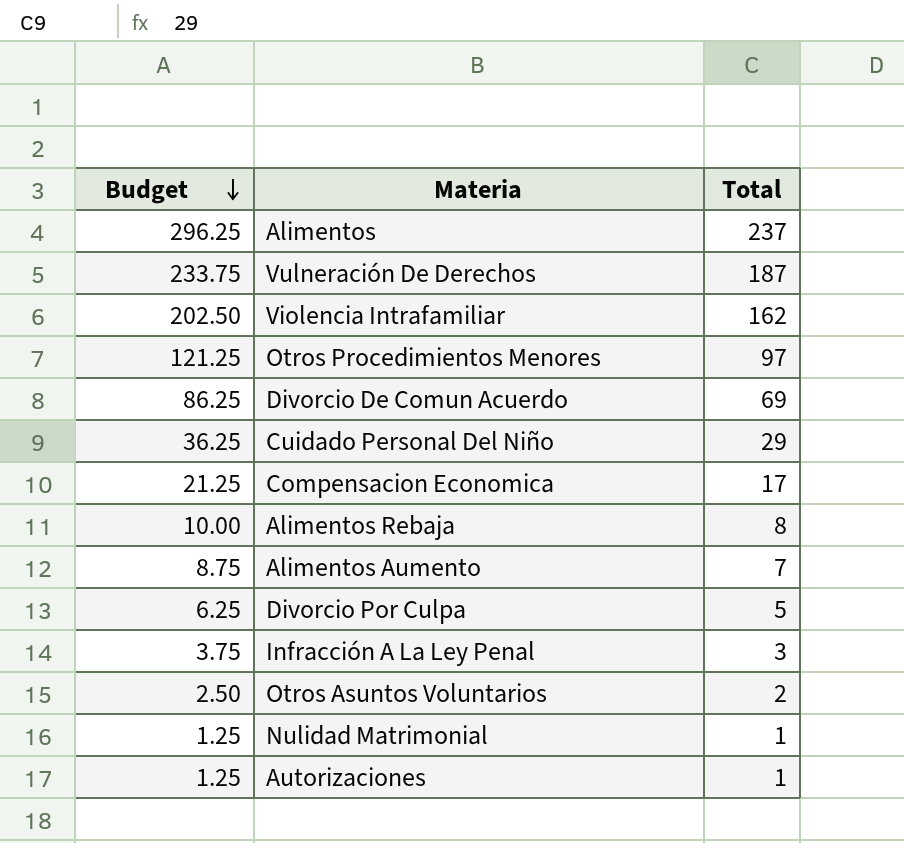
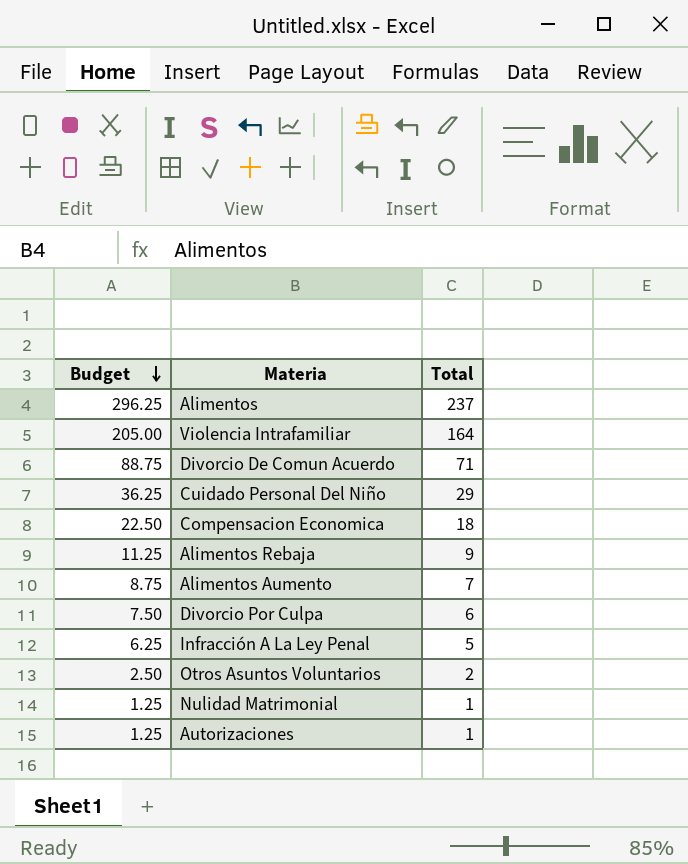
row Vulneración De Derechos: 233.75 | 187 -> none
row Otros Procedimientos Menores: 121.25 | 97 -> none
Violencia Intrafamiliar | Budget: 202.50 -> 205.00
Violencia Intrafamiliar | Total: 162 -> 164
Divorcio De Comun Acuerdo | Budget: 86.25 -> 88.75
Divorcio De Comun Acuerdo | Total: 69 -> 71
Compensacion Economica | Budget: 21.25 -> 22.50
Compensacion Economica | Total: 17 -> 18
Alimentos Rebaja | Budget: 10.00 -> 11.25
Alimentos Rebaja | Total: 8 -> 9
Divorcio Por Culpa | Budget: 6.25 -> 7.50
Divorcio Por Culpa | Total: 5 -> 6
Infracción A La Ley Penal | Budget: 3.75 -> 6.25
Infracción A La Ley Penal | Total: 3 -> 5

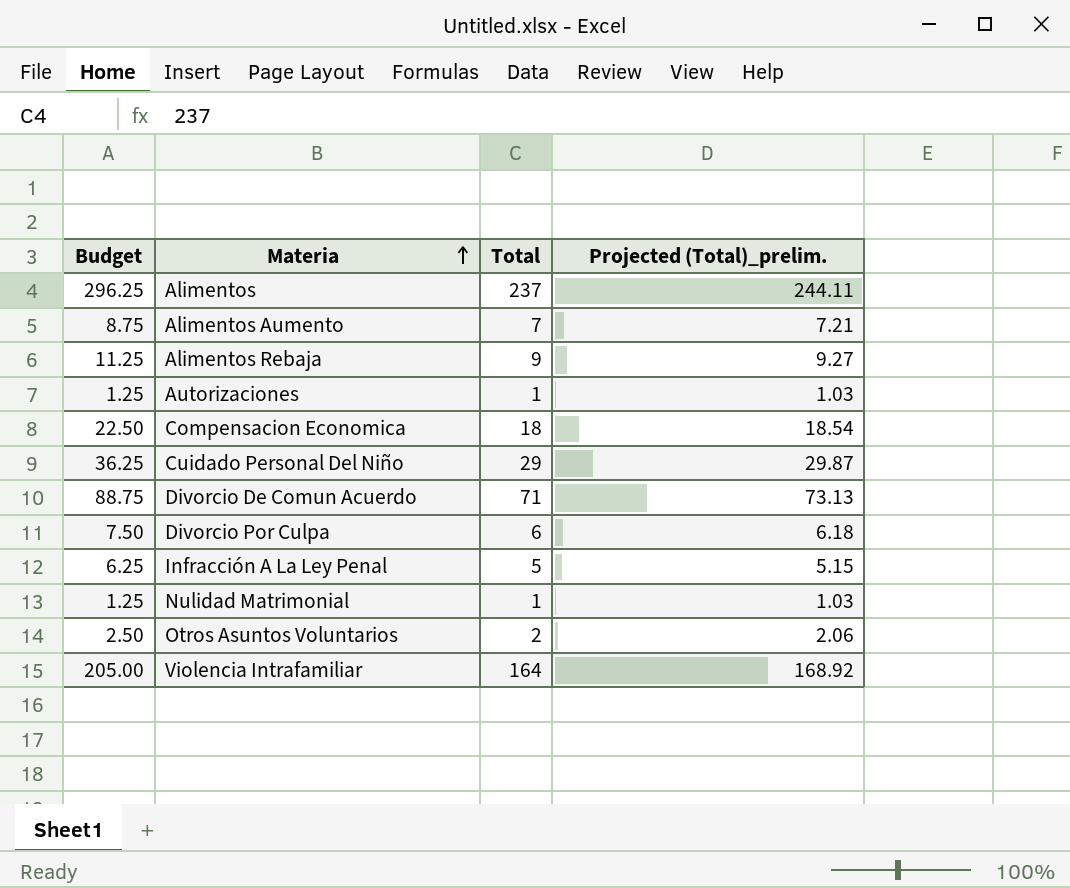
row order: Budget descending -> Materia ascending
column Projected (Total)_prelim. | formula: none -> [Total] * 1.03

